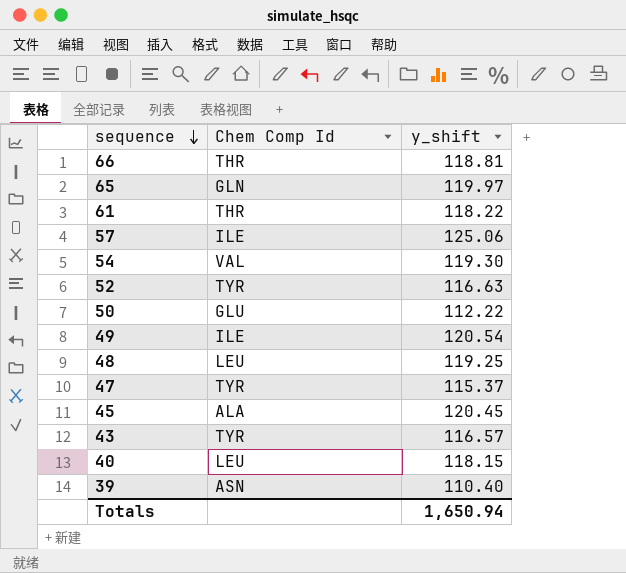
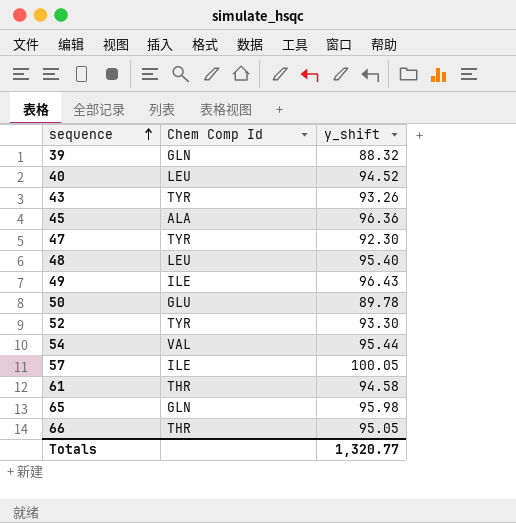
row order: sequence descending -> sequence ascending
39 | Chem Comp Id: ASN -> GLN
39 | y_shift: 110.40 -> 88.32
40 | y_shift: 118.15 -> 94.52
43 | y_shift: 116.57 -> 93.26
45 | y_shift: 120.45 -> 96.36
47 | y_shift: 115.37 -> 92.30
48 | y_shift: 119.25 -> 95.40
49 | y_shift: 120.54 -> 96.43
50 | y_shift: 112.22 -> 89.78
52 | y_shift: 116.63 -> 93.30
54 | y_shift: 119.30 -> 95.44
57 | y_shift: 125.06 -> 100.05
61 | y_shift: 118.22 -> 94.58
65 | y_shift: 119.97 -> 95.98
66 | y_shift: 118.81 -> 95.05
Totals | y_shift: 1,650.94 -> 1,320.77

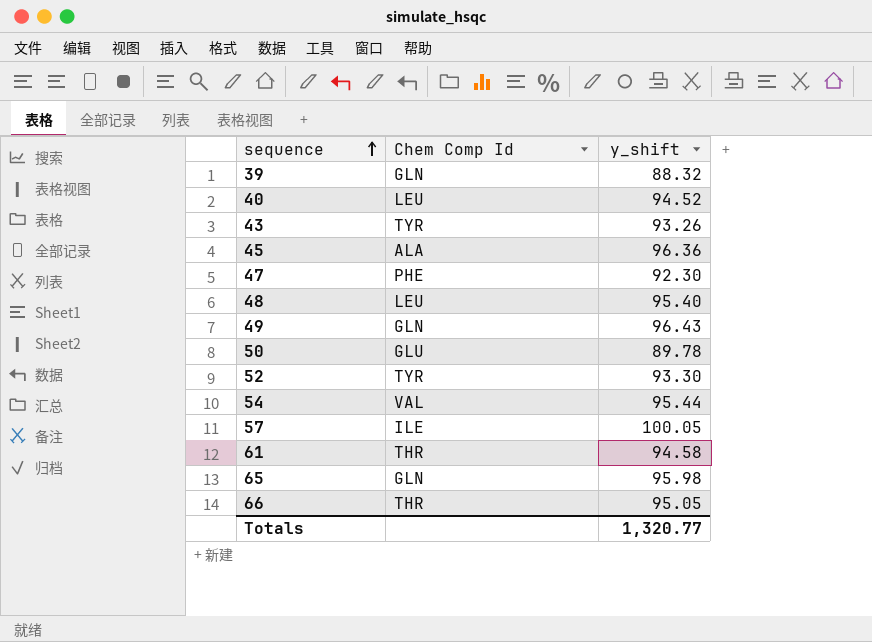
47 | Chem Comp Id: TYR -> PHE
49 | Chem Comp Id: ILE -> GLN

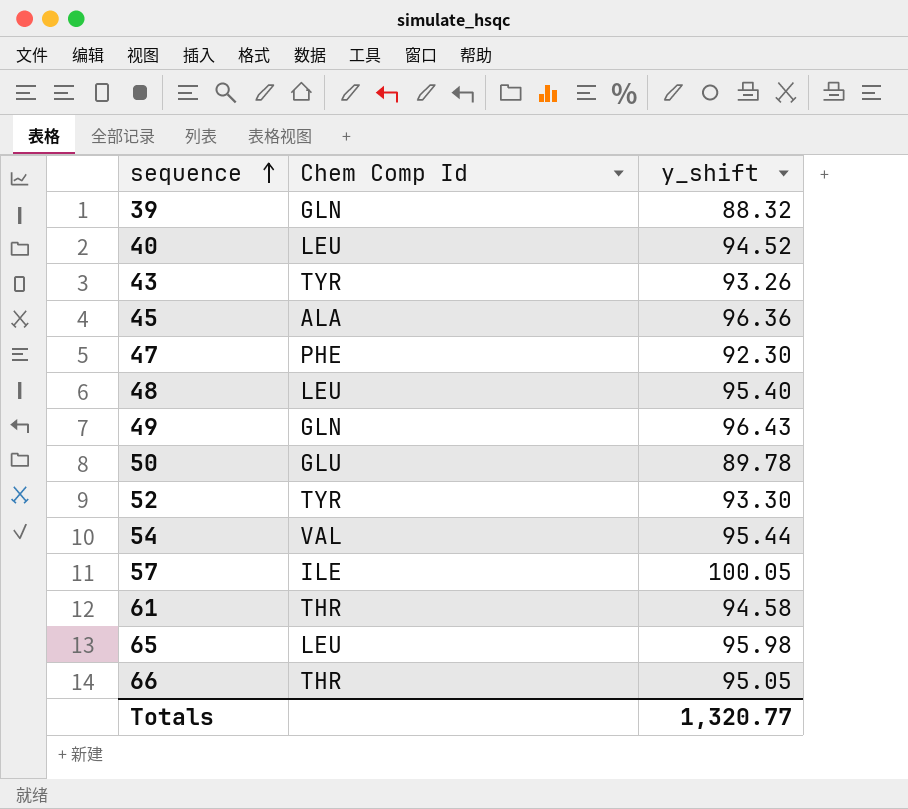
65 | Chem Comp Id: GLN -> LEU

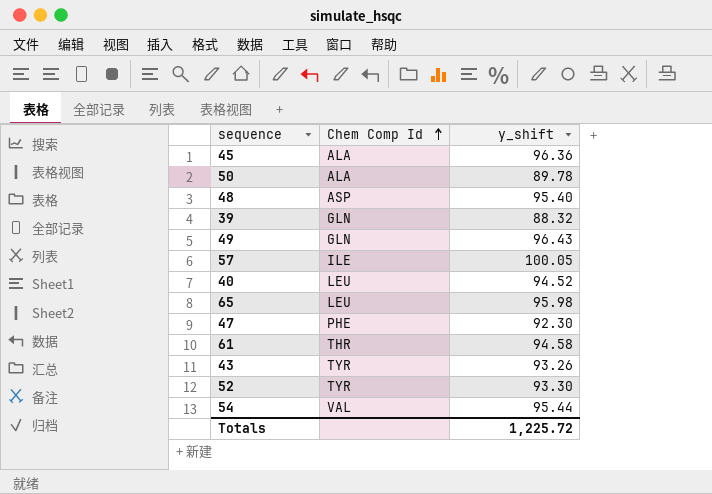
row order: sequence ascending -> Chem Comp Id ascending
row 66: THR | 95.05 -> none
50 | Chem Comp Id: GLU -> ALA
48 | Chem Comp Id: LEU -> ASP
Totals | y_shift: 1,320.77 -> 1,225.72

